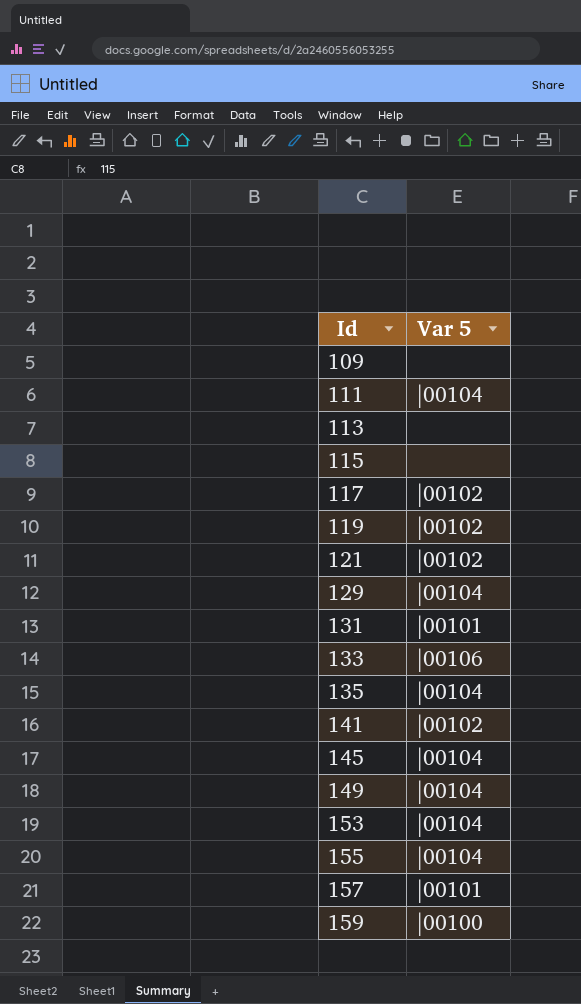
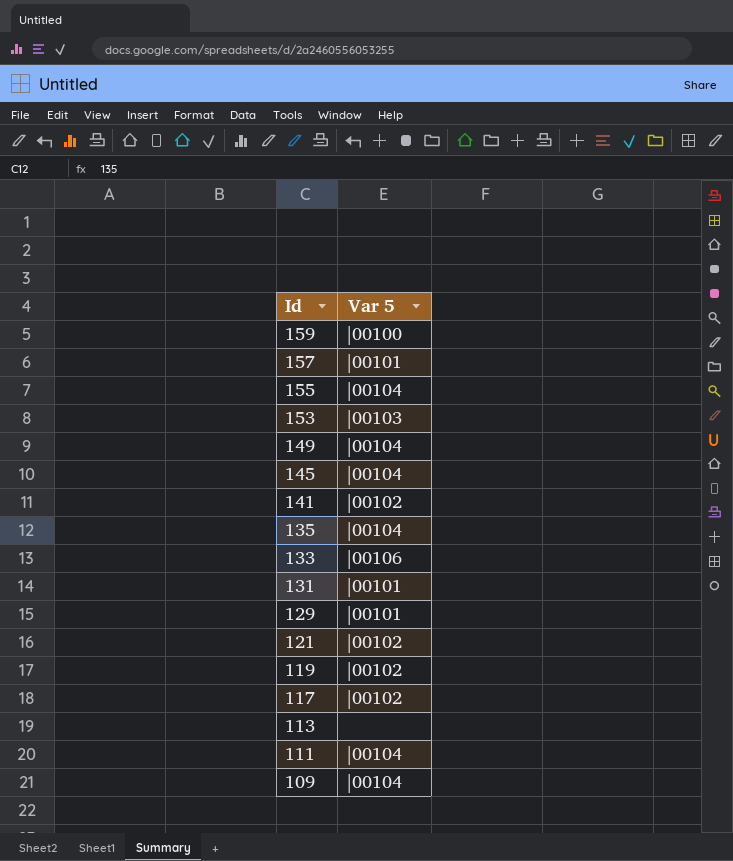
row order: Id ascending -> Id descending
row 115: none -> none
153 | Var 5: |00104 -> |00103
129 | Var 5: |00104 -> |00101
109 | Var 5: none -> |00104

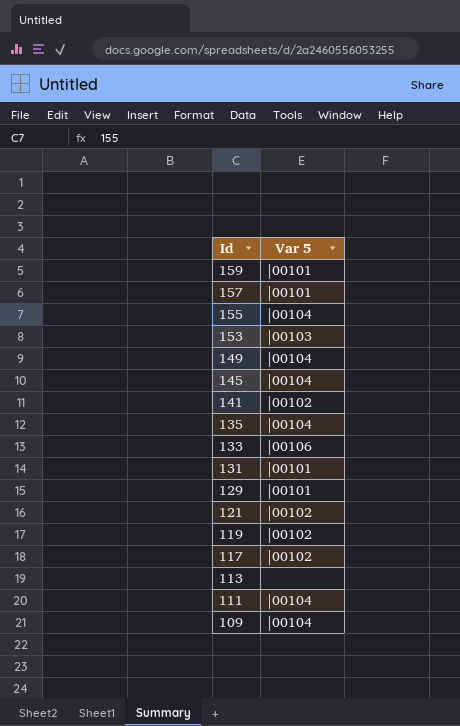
159 | Var 5: |00100 -> |00101

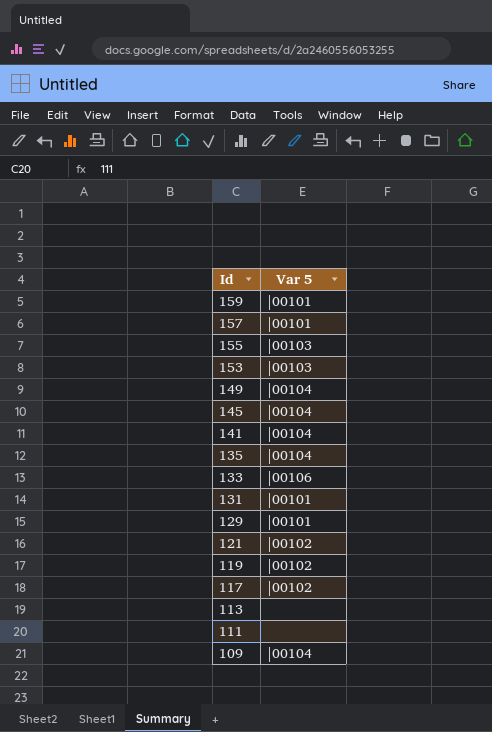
155 | Var 5: |00104 -> |00103
141 | Var 5: |00102 -> |00104
111 | Var 5: |00104 -> none

